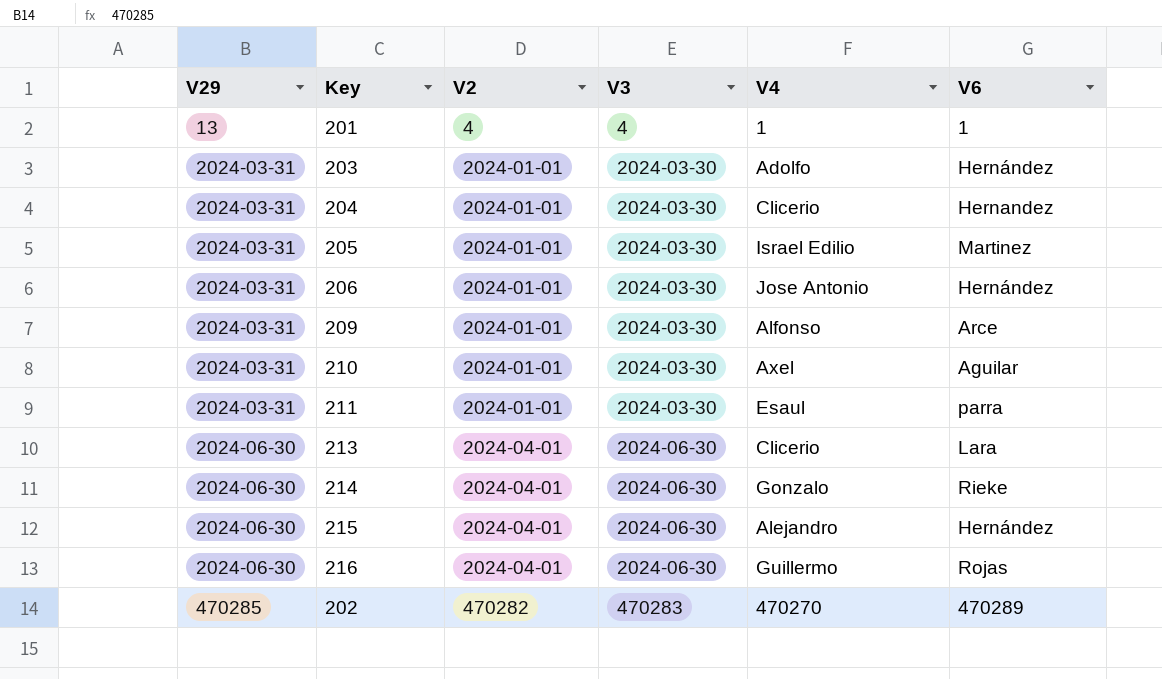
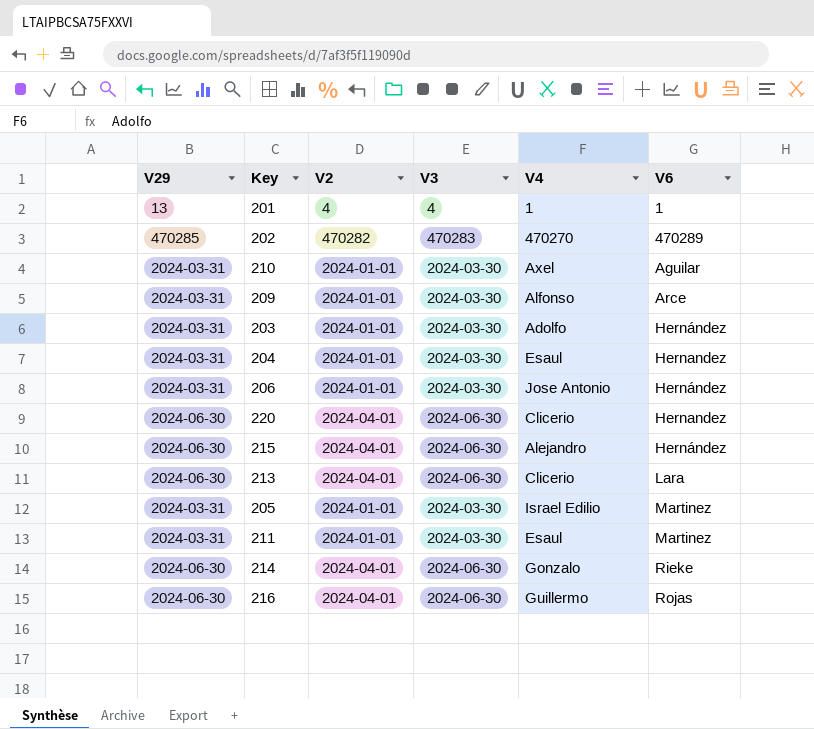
row order: V29 ascending -> V6 ascending
204 | V4: Clicerio -> Esaul
row 220: none -> 2024-06-30 | 2024-04-01 | 2024-06-30 | Clicerio | Hernandez
211 | V6: parra -> Martinez

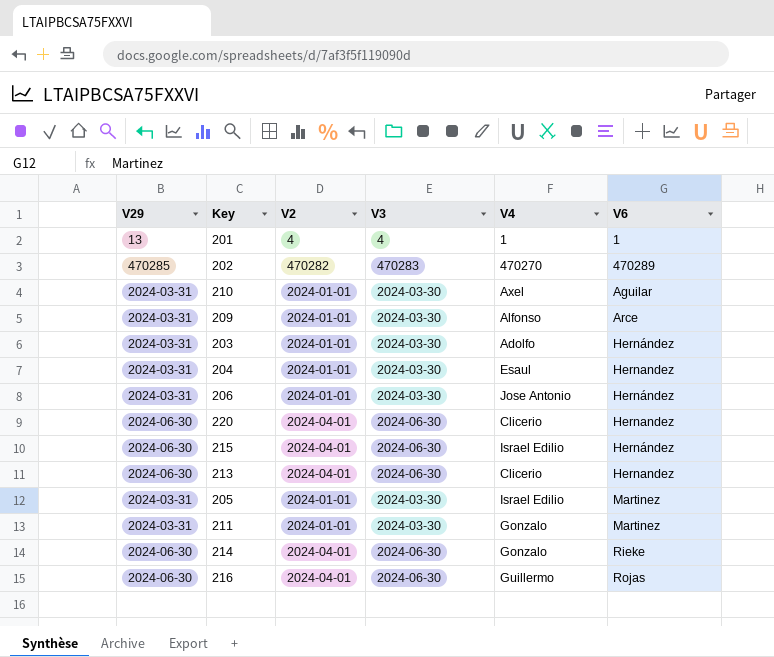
215 | V4: Alejandro -> Israel Edilio
213 | V6: Lara -> Hernandez
211 | V4: Esaul -> Gonzalo

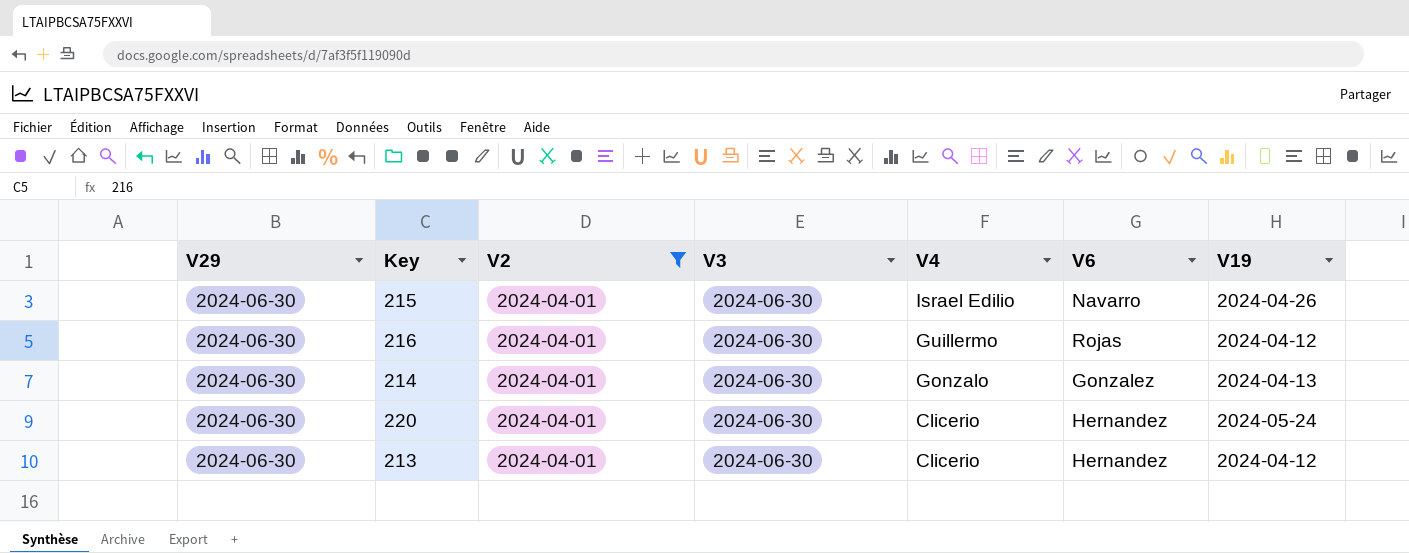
filter: none -> V2 = 2024-04-01
row order: V6 ascending -> V4 descending
column V19 | position: none -> 7
215 | V6: Hernández -> Navarro
214 | V6: Rieke -> Gonzalez

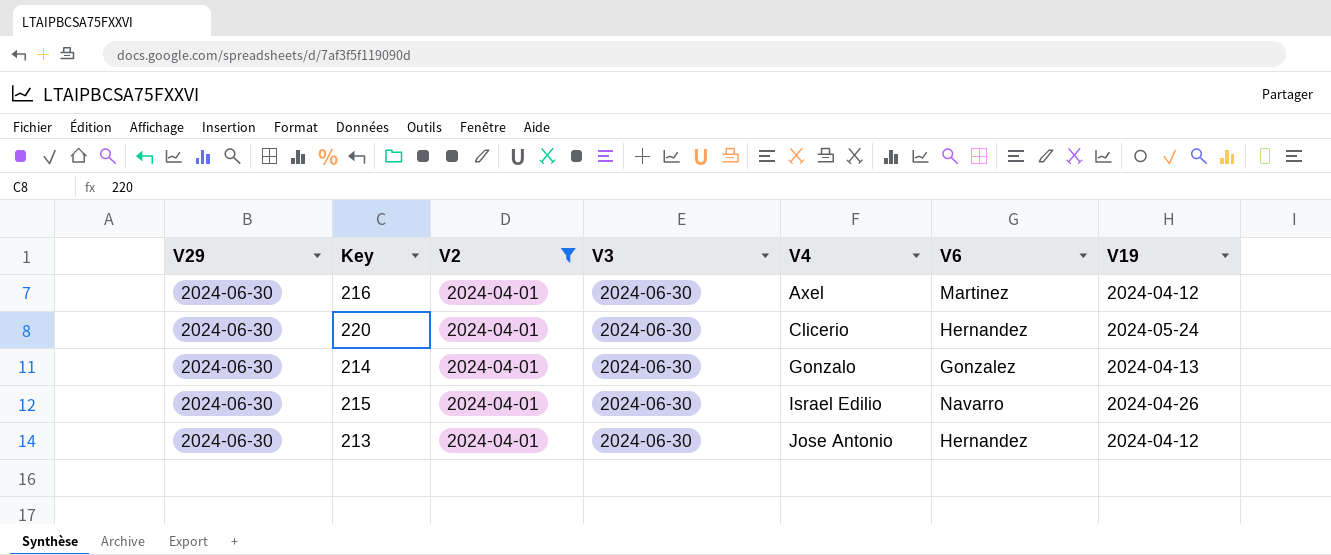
row order: V4 descending -> V4 ascending
216 | V4: Guillermo -> Axel
216 | V6: Rojas -> Martinez
213 | V4: Clicerio -> Jose Antonio

